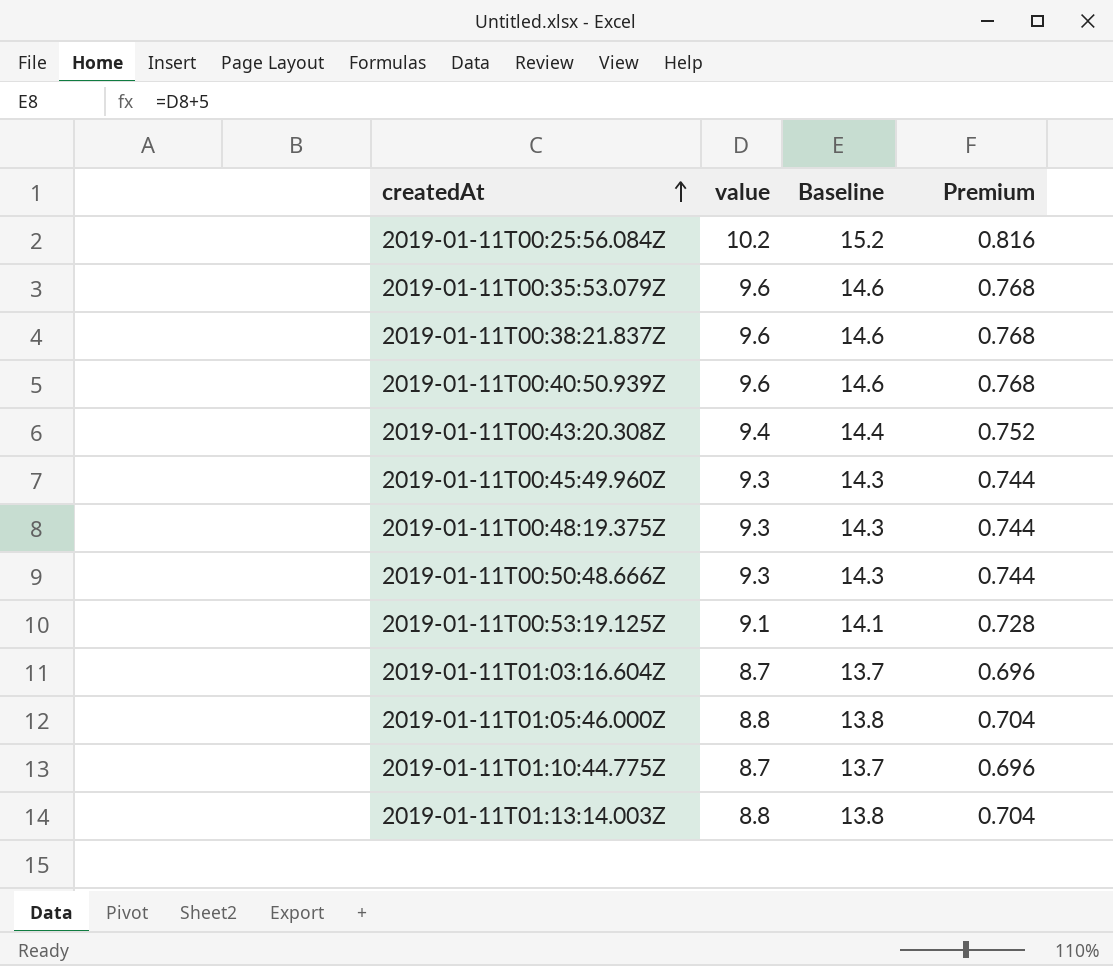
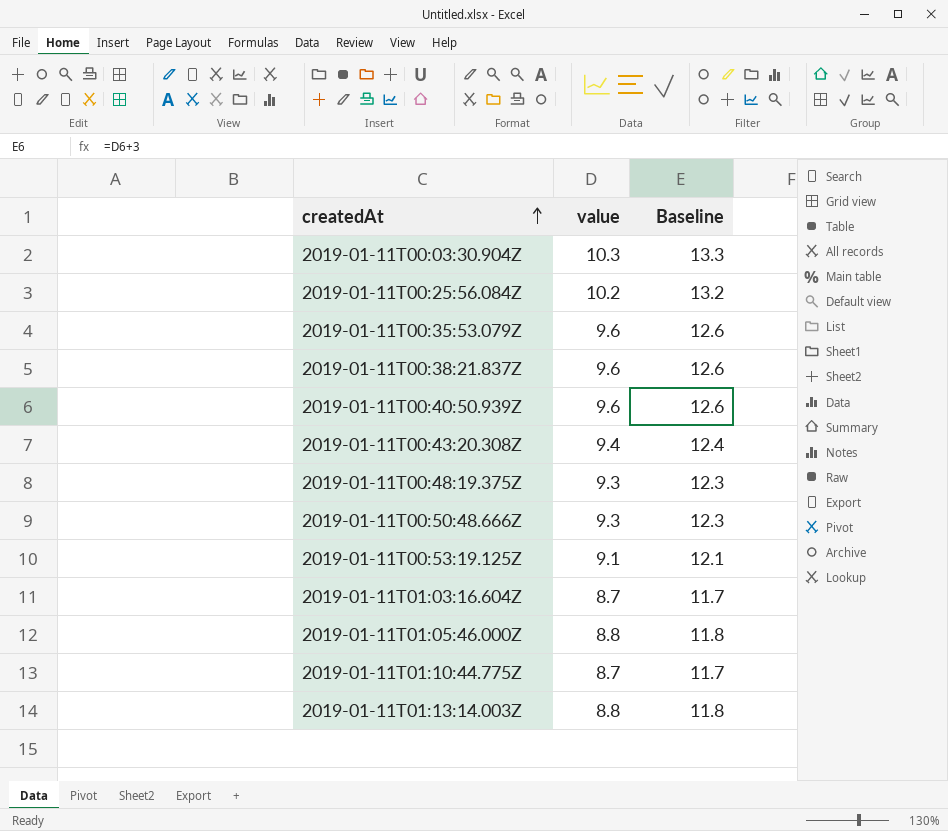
column Premium | formula: [value] * 0.08 -> none
column Baseline | formula: [value] + 5 -> [value] + 3
row 2019-01-11T00:45:49.960Z: 9.3 | 14.3 | 0.744 -> none
row 2019-01-11T00:03:30.904Z: none -> 10.3 | 13.3

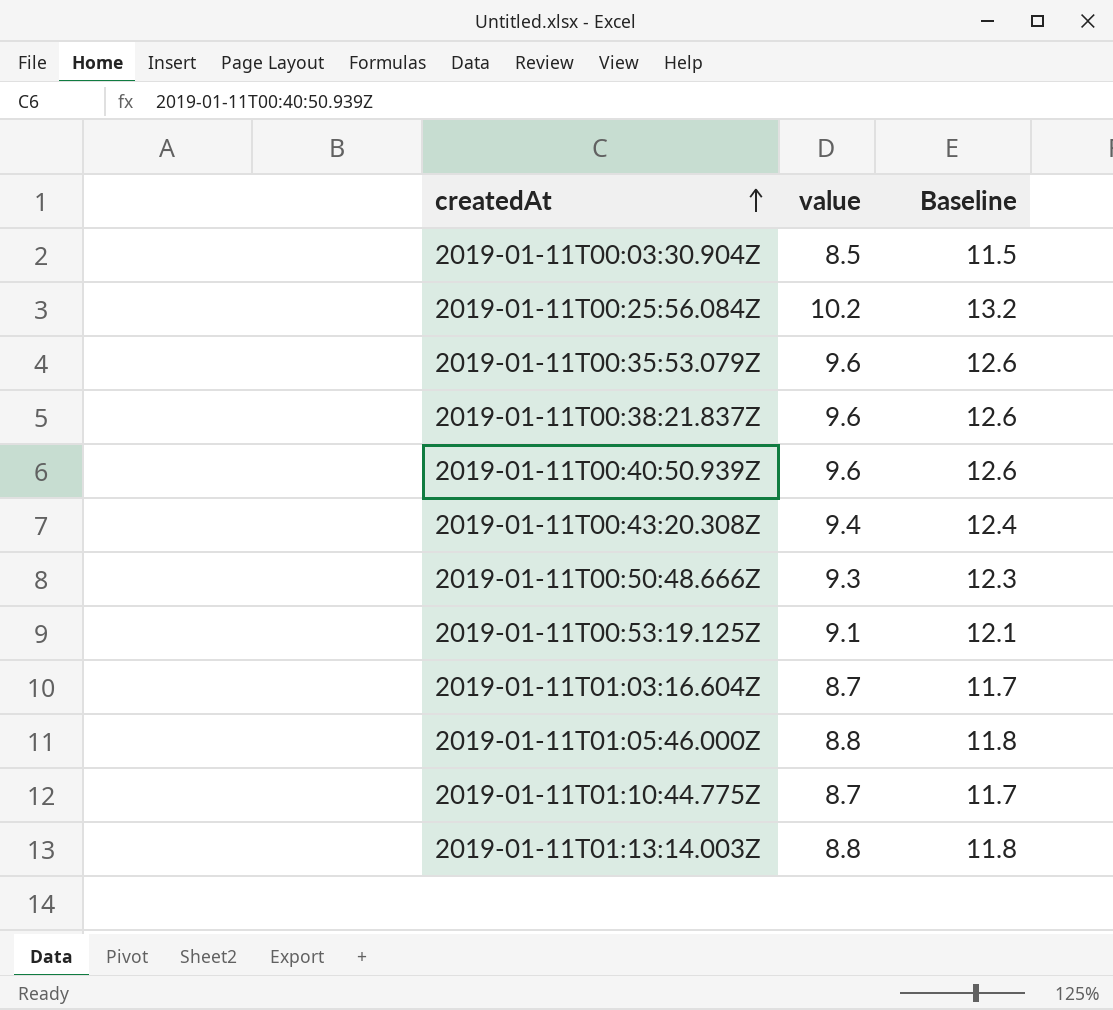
row 2019-01-11T00:48:19.375Z: 9.3 | 12.3 -> none
2019-01-11T00:03:30.904Z | value: 10.3 -> 8.5
2019-01-11T00:03:30.904Z | Baseline: 13.3 -> 11.5

